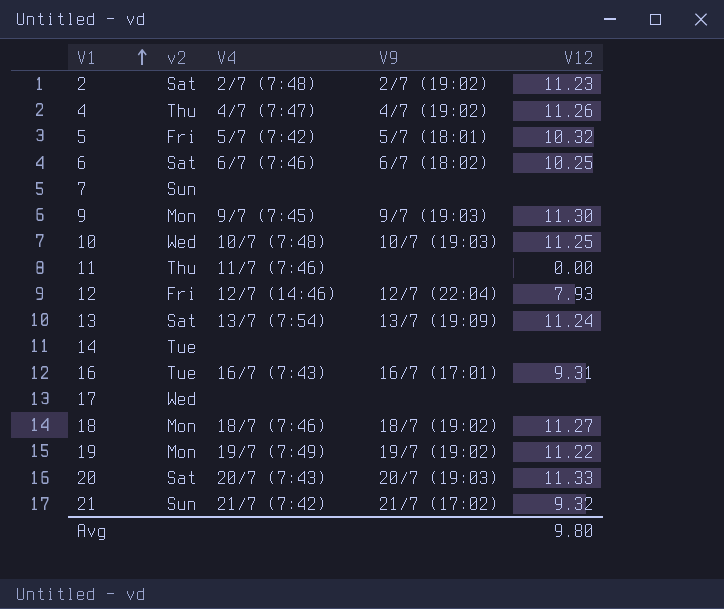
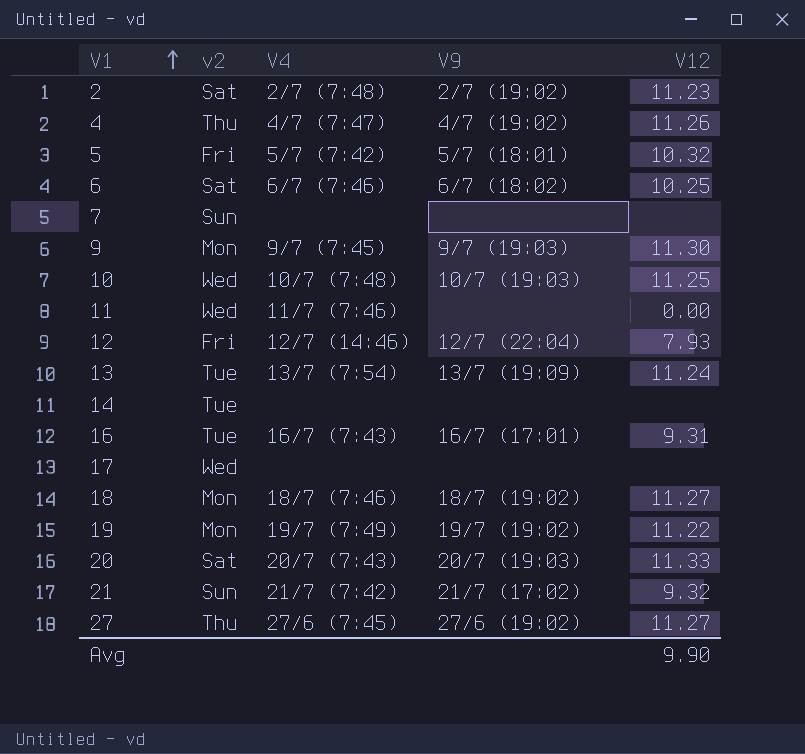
11 | v2: Thu -> Wed
13 | v2: Sat -> Tue
row 27: none -> Thu | 27/6 (7:45) | 27/6 (19:02) | 11.27
Avg | V12: 9.80 -> 9.90

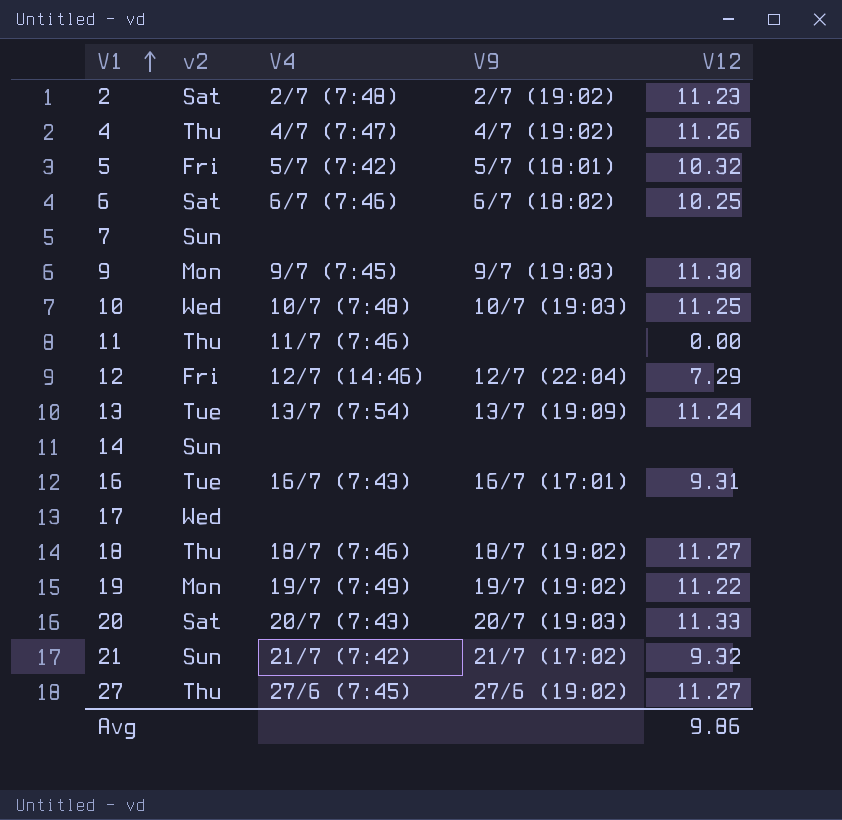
11 | v2: Wed -> Thu
12 | V12: 7.93 -> 7.29
14 | v2: Tue -> Sun
18 | v2: Mon -> Thu
Avg | V12: 9.90 -> 9.86

